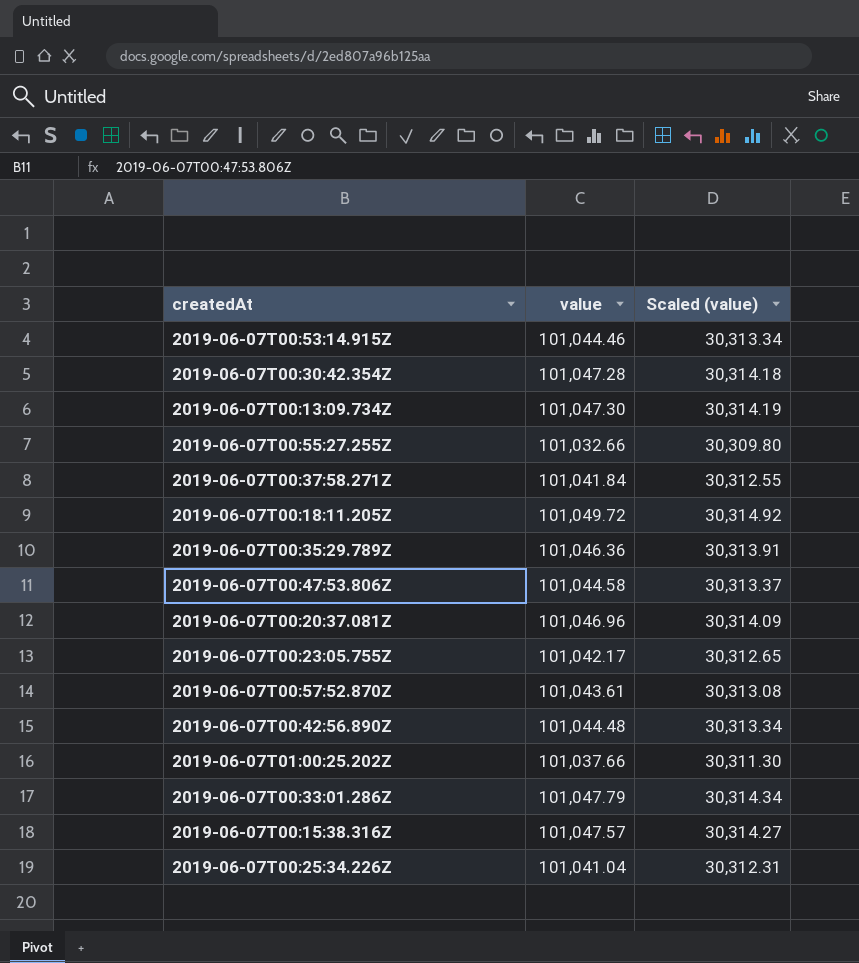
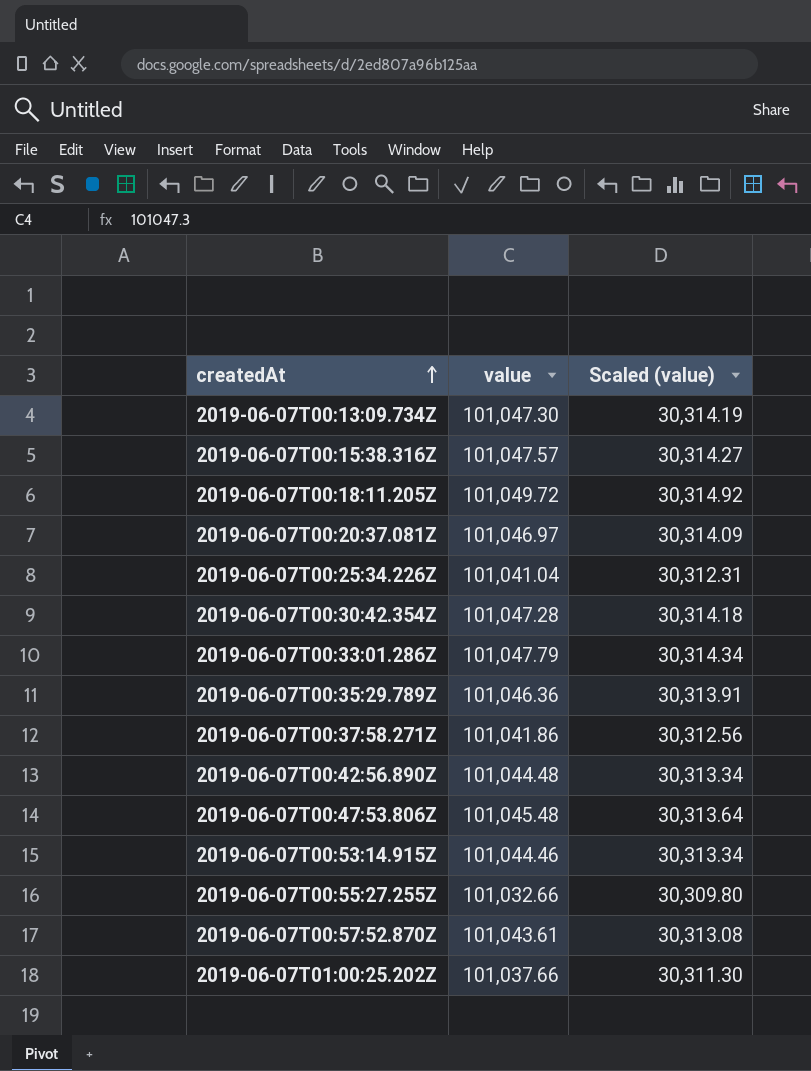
row order: none -> createdAt ascending
row 2019-06-07T00:23:05.755Z: 101,042.17 | 30,312.65 -> none
2019-06-07T00:20:37.081Z | value: 101,046.96 -> 101,046.97
2019-06-07T00:37:58.271Z | value: 101,041.84 -> 101,041.86
2019-06-07T00:37:58.271Z | Scaled (value): 30,312.55 -> 30,312.56
2019-06-07T00:47:53.806Z | value: 101,044.58 -> 101,045.48
2019-06-07T00:47:53.806Z | Scaled (value): 30,313.37 -> 30,313.64

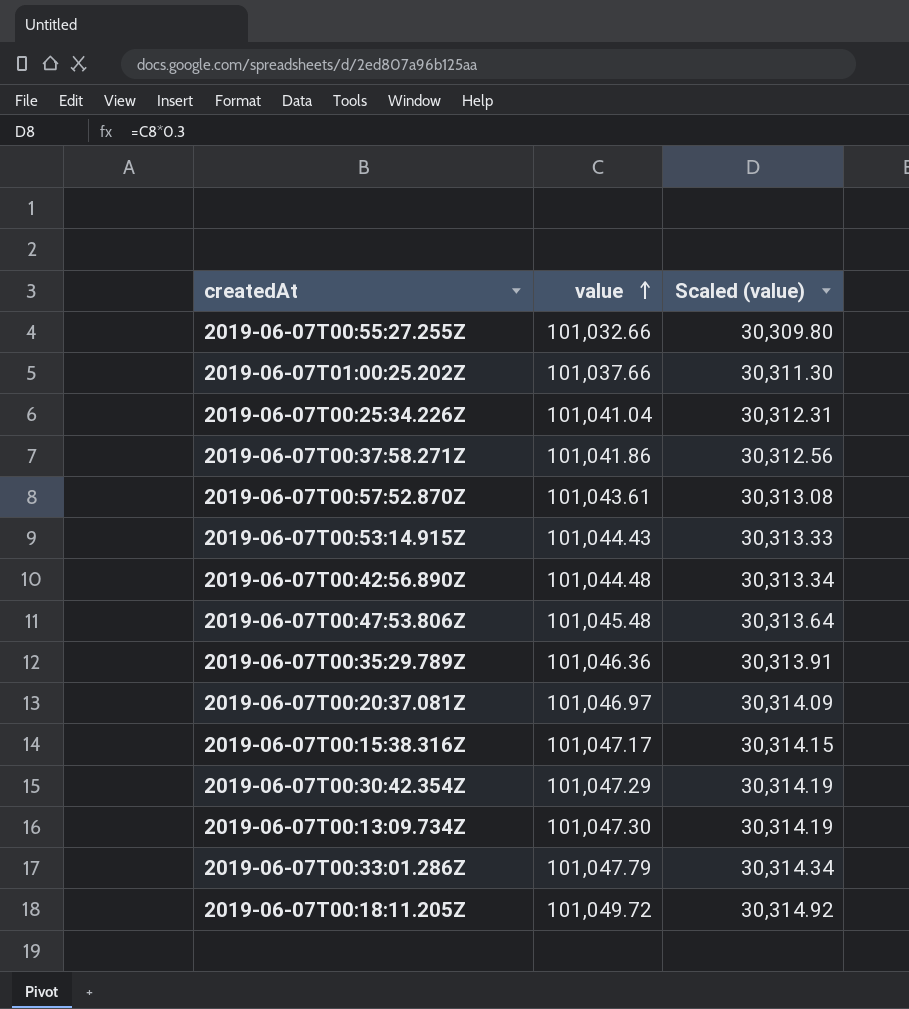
row order: createdAt ascending -> value ascending
2019-06-07T00:53:14.915Z | value: 101,044.46 -> 101,044.43
2019-06-07T00:53:14.915Z | Scaled (value): 30,313.34 -> 30,313.33
2019-06-07T00:15:38.316Z | value: 101,047.57 -> 101,047.17
2019-06-07T00:15:38.316Z | Scaled (value): 30,314.27 -> 30,314.15
2019-06-07T00:30:42.354Z | value: 101,047.28 -> 101,047.29
2019-06-07T00:30:42.354Z | Scaled (value): 30,314.18 -> 30,314.19

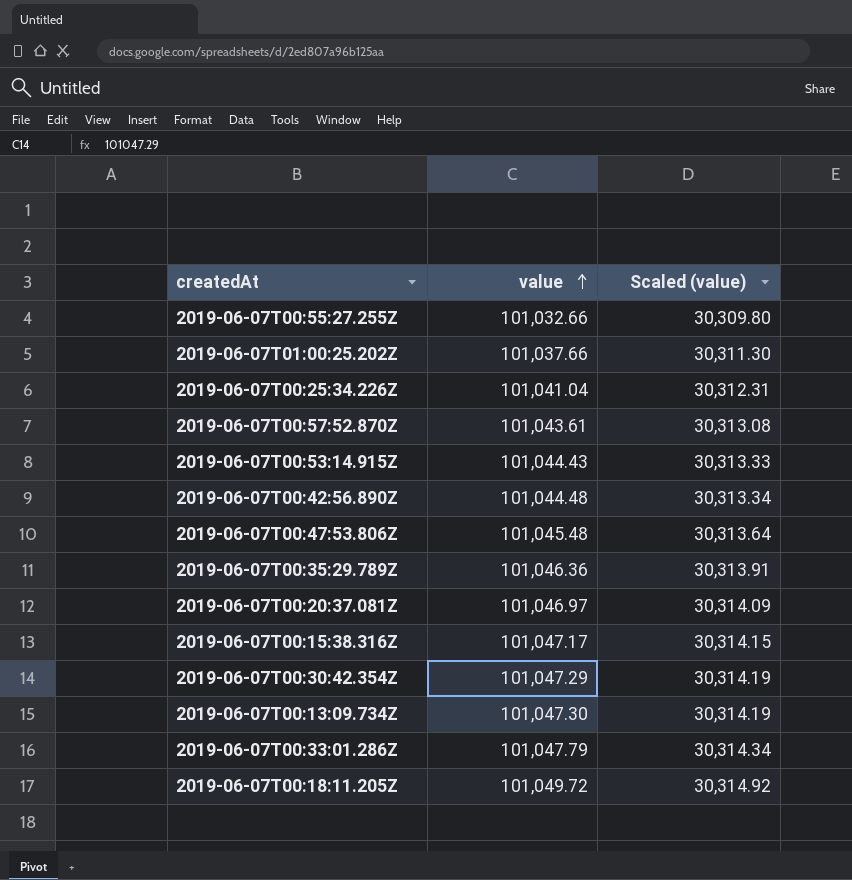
row 2019-06-07T00:37:58.271Z: 101,041.86 | 30,312.56 -> none

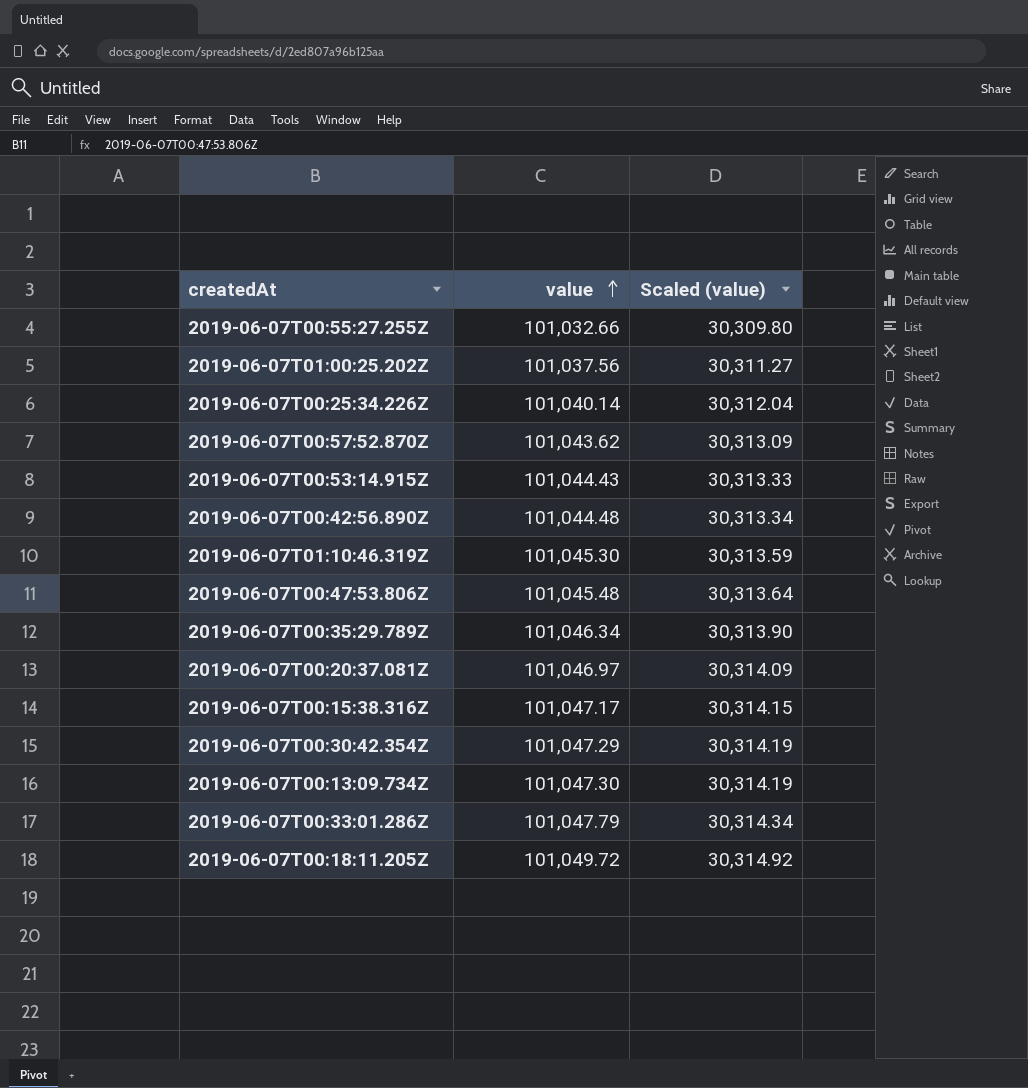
2019-06-07T01:00:25.202Z | value: 101,037.66 -> 101,037.56
2019-06-07T01:00:25.202Z | Scaled (value): 30,311.30 -> 30,311.27
2019-06-07T00:25:34.226Z | value: 101,041.04 -> 101,040.14
2019-06-07T00:25:34.226Z | Scaled (value): 30,312.31 -> 30,312.04
2019-06-07T00:57:52.870Z | value: 101,043.61 -> 101,043.62
2019-06-07T00:57:52.870Z | Scaled (value): 30,313.08 -> 30,313.09
row 2019-06-07T01:10:46.319Z: none -> 101,045.30 | 30,313.59
2019-06-07T00:35:29.789Z | value: 101,046.36 -> 101,046.34
2019-06-07T00:35:29.789Z | Scaled (value): 30,313.91 -> 30,313.90

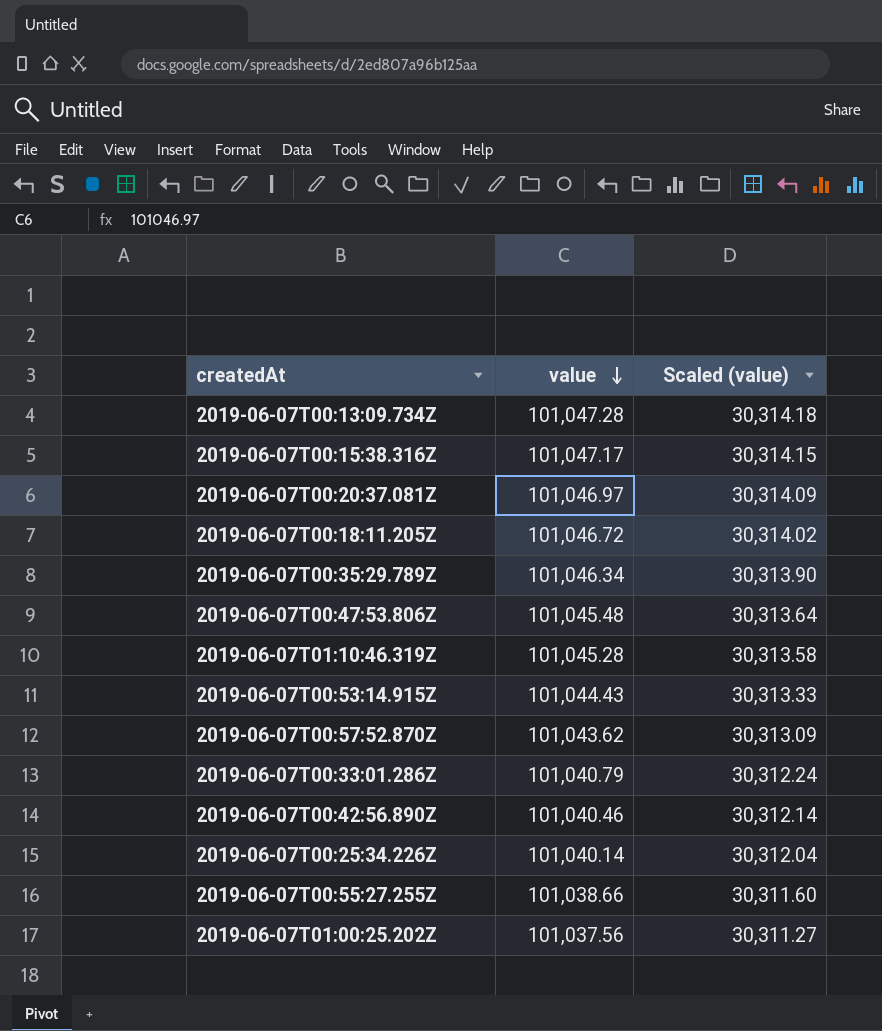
row order: value ascending -> value descending
row 2019-06-07T00:30:42.354Z: 101,047.29 | 30,314.19 -> none
2019-06-07T00:13:09.734Z | value: 101,047.30 -> 101,047.28
2019-06-07T00:13:09.734Z | Scaled (value): 30,314.19 -> 30,314.18
2019-06-07T00:18:11.205Z | value: 101,049.72 -> 101,046.72
2019-06-07T00:18:11.205Z | Scaled (value): 30,314.92 -> 30,314.02
2019-06-07T01:10:46.319Z | value: 101,045.30 -> 101,045.28
2019-06-07T01:10:46.319Z | Scaled (value): 30,313.59 -> 30,313.58
2019-06-07T00:33:01.286Z | value: 101,047.79 -> 101,040.79
2019-06-07T00:33:01.286Z | Scaled (value): 30,314.34 -> 30,312.24
2019-06-07T00:42:56.890Z | value: 101,044.48 -> 101,040.46
2019-06-07T00:42:56.890Z | Scaled (value): 30,313.34 -> 30,312.14
2019-06-07T00:55:27.255Z | value: 101,032.66 -> 101,038.66
2019-06-07T00:55:27.255Z | Scaled (value): 30,309.80 -> 30,311.60

